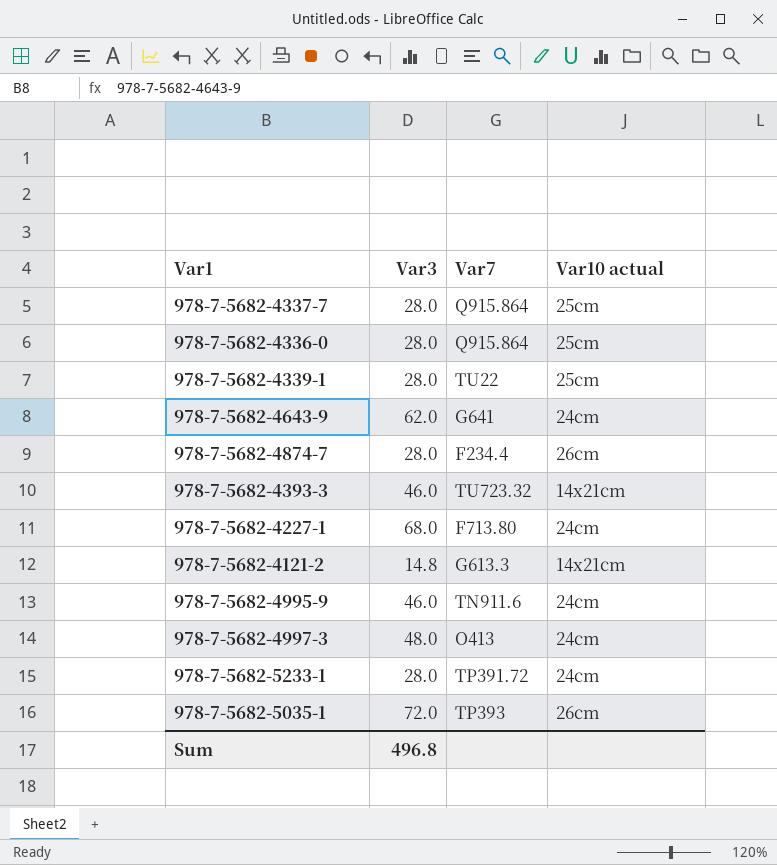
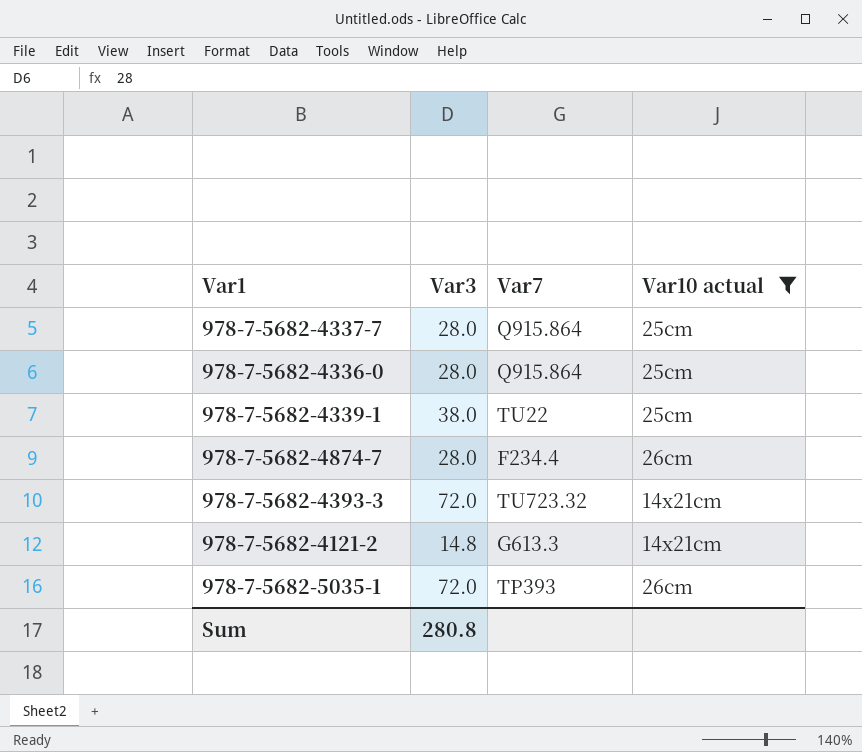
filter: none -> Var10 actual != 24cm
978-7-5682-4339-1 | Var3: 28.0 -> 38.0
978-7-5682-4393-3 | Var3: 46.0 -> 72.0
Sum | Var3: 496.8 -> 280.8

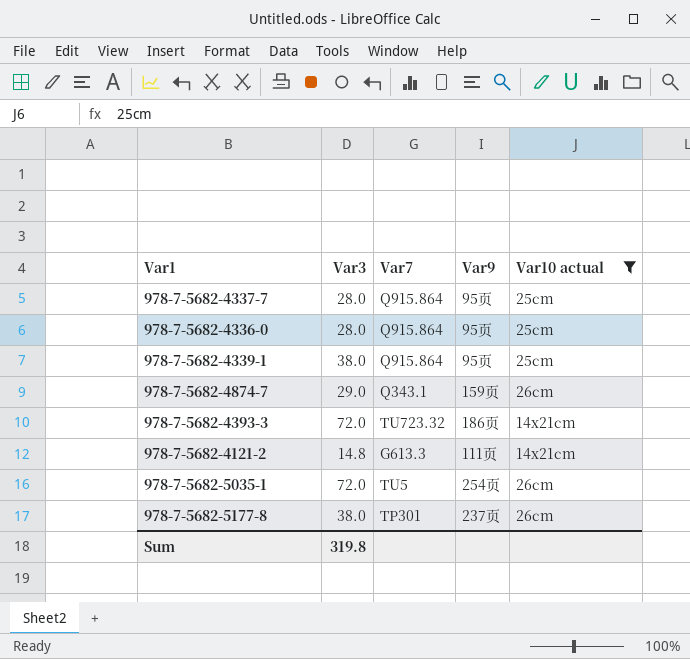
column Var9 | position: none -> 4
978-7-5682-4339-1 | Var7: TU22 -> Q915.864
978-7-5682-4874-7 | Var3: 28.0 -> 29.0
978-7-5682-4874-7 | Var7: F234.4 -> Q343.1
978-7-5682-5035-1 | Var7: TP393 -> TU5
row 978-7-5682-5177-8: none -> 38.0 | TP301 | 237页 | 26cm
Sum | Var3: 280.8 -> 319.8

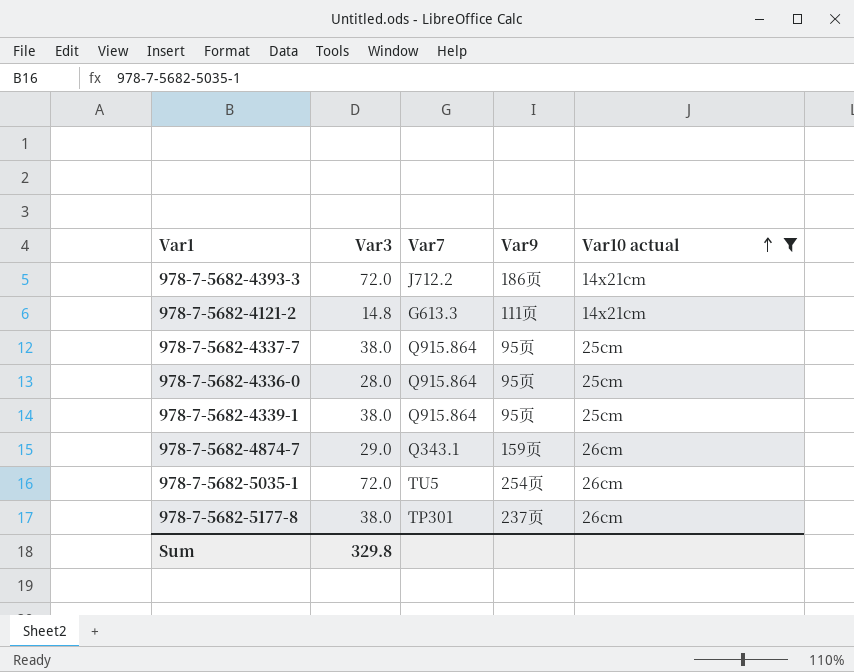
row order: none -> Var10 actual ascending
978-7-5682-4393-3 | Var7: TU723.32 -> J712.2
978-7-5682-4337-7 | Var3: 28.0 -> 38.0
Sum | Var3: 319.8 -> 329.8

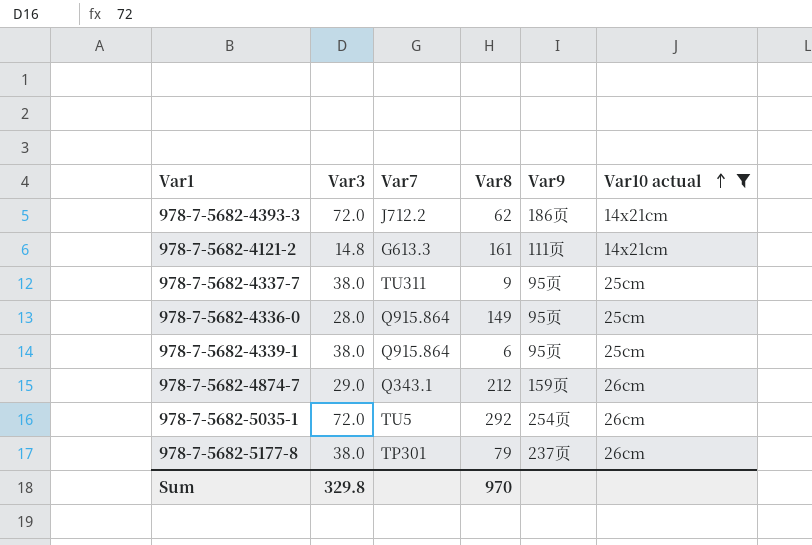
column Var8 | position: none -> 4
978-7-5682-4337-7 | Var7: Q915.864 -> TU311

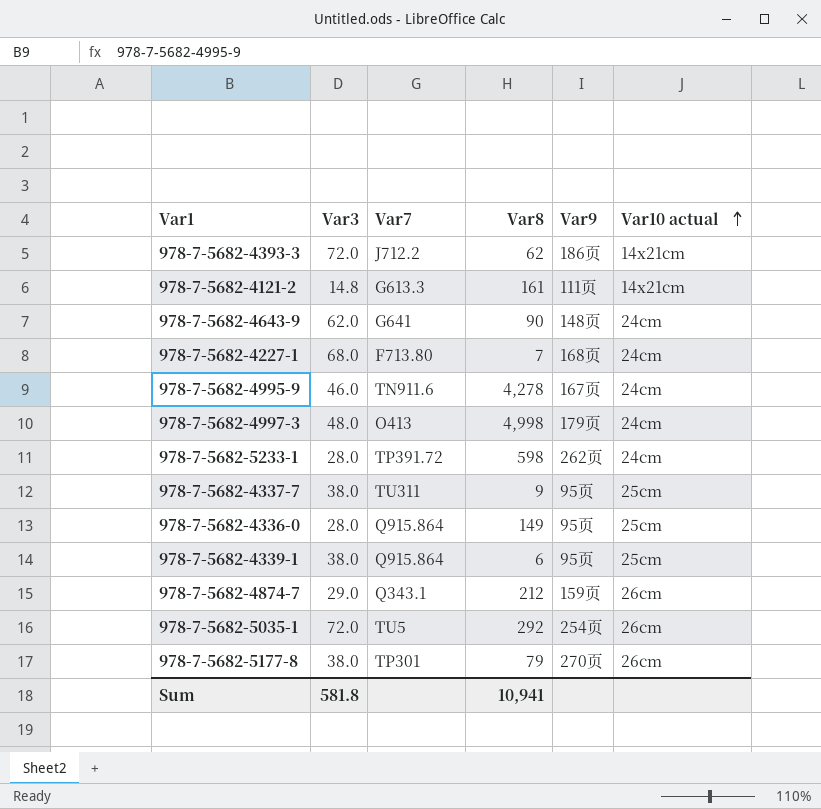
filter: Var10 actual != 24cm -> none
978-7-5682-5177-8 | Var9: 237页 -> 270页
Sum | Var3: 329.8 -> 581.8
Sum | Var8: 970 -> 10,941

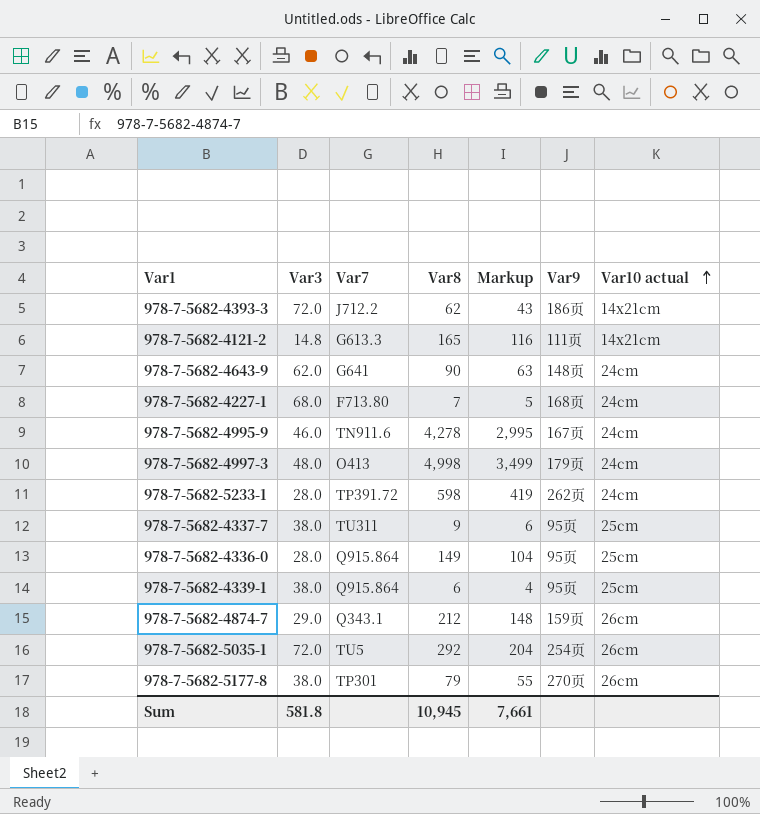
column Markup | formula: none -> [Var8] * 0.7
978-7-5682-4121-2 | Var8: 161 -> 165
Sum | Var8: 10,941 -> 10,945

